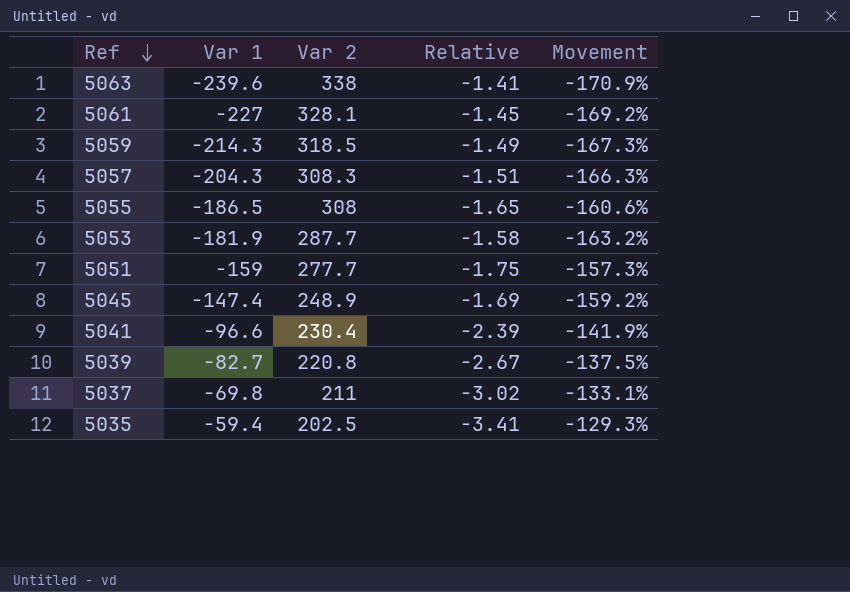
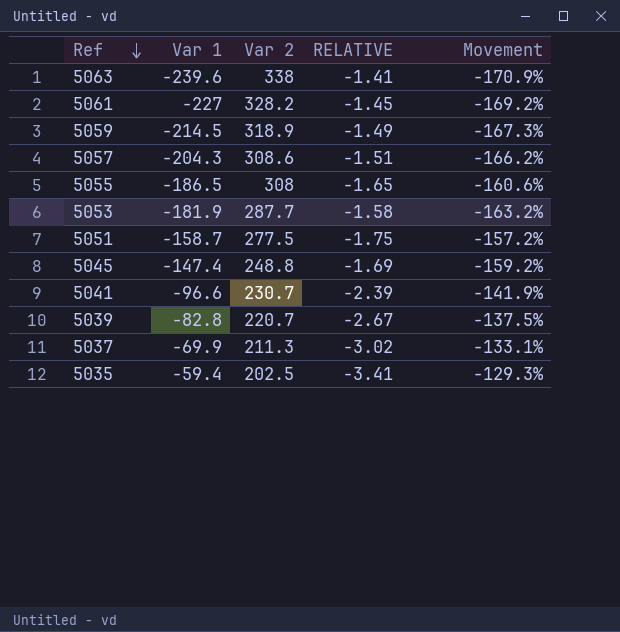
column name: Relative -> RELATIVE
5061 | Var 2: 328.1 -> 328.2
5059 | Var 1: -214.3 -> -214.5
5059 | Var 2: 318.5 -> 318.9
5057 | Var 2: 308.3 -> 308.6
5057 | Movement: -166.3% -> -166.2%
5051 | Var 1: -159 -> -158.7
5051 | Var 2: 277.7 -> 277.5
5051 | Movement: -157.3% -> -157.2%
5045 | Var 2: 248.9 -> 248.8
5041 | Var 2: 230.4 -> 230.7
5039 | Var 1: -82.7 -> -82.8
5039 | Var 2: 220.8 -> 220.7
5037 | Var 1: -69.8 -> -69.9
5037 | Var 2: 211 -> 211.3

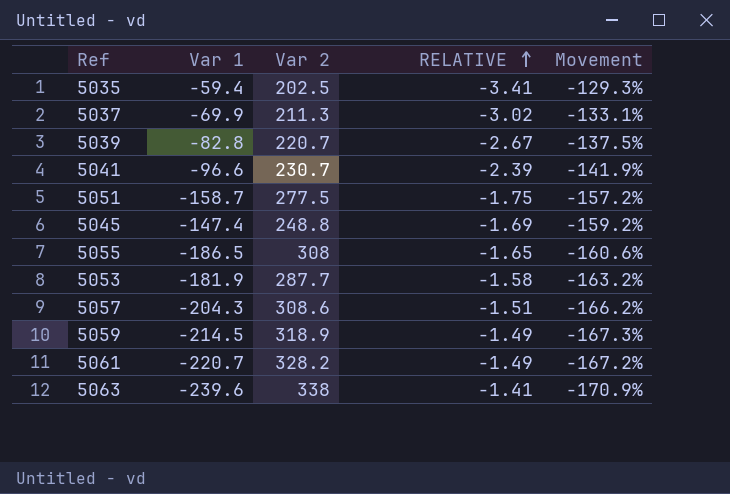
row order: Ref descending -> RELATIVE ascending
5061 | Var 1: -227 -> -220.7
5061 | RELATIVE: -1.45 -> -1.49
5061 | Movement: -169.2% -> -167.2%

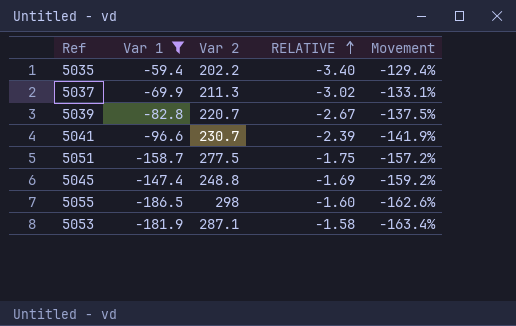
filter: none -> Var 1 >= -186.5
5035 | Var 2: 202.5 -> 202.2
5035 | RELATIVE: -3.41 -> -3.40
5035 | Movement: -129.3% -> -129.4%
5055 | Var 2: 308 -> 298
5055 | RELATIVE: -1.65 -> -1.60
5055 | Movement: -160.6% -> -162.6%
5053 | Var 2: 287.7 -> 287.1
5053 | Movement: -163.2% -> -163.4%

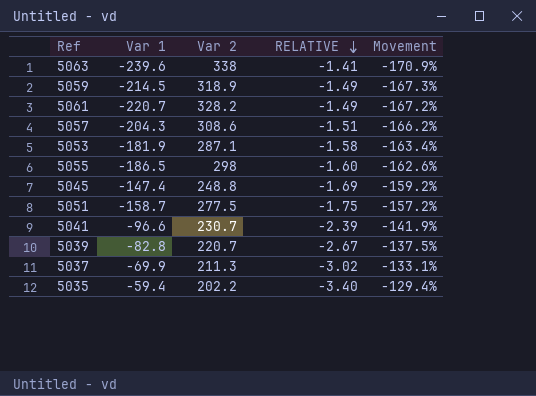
filter: Var 1 >= -186.5 -> none
row order: RELATIVE ascending -> RELATIVE descending

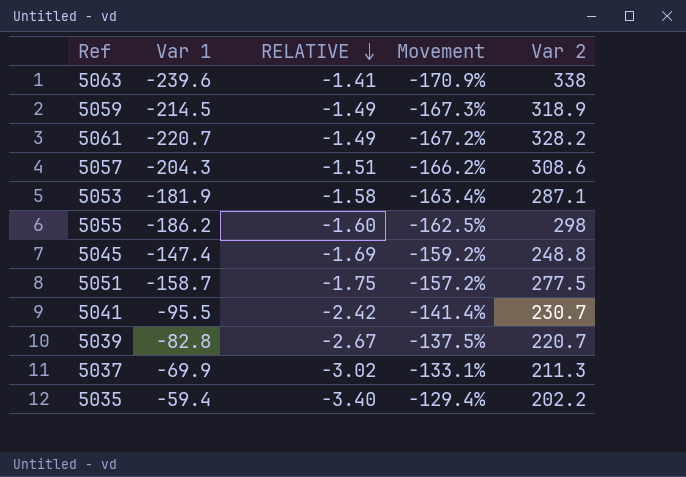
column Var 2 | position: 3 -> 5
5055 | Var 1: -186.5 -> -186.2
5055 | Movement: -162.6% -> -162.5%
5041 | Var 1: -96.6 -> -95.5
5041 | RELATIVE: -2.39 -> -2.42
5041 | Movement: -141.9% -> -141.4%

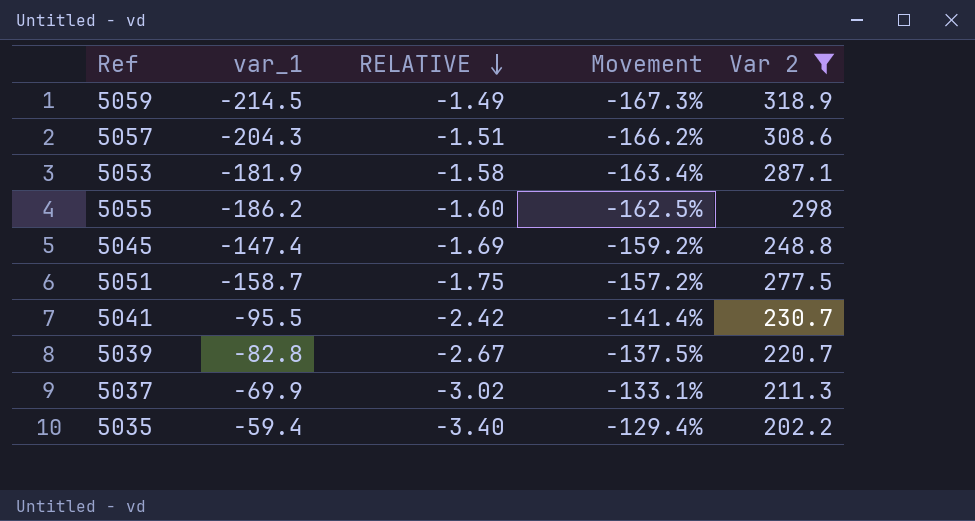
filter: none -> Var 2 <= 318.9
column name: Var 1 -> var_1

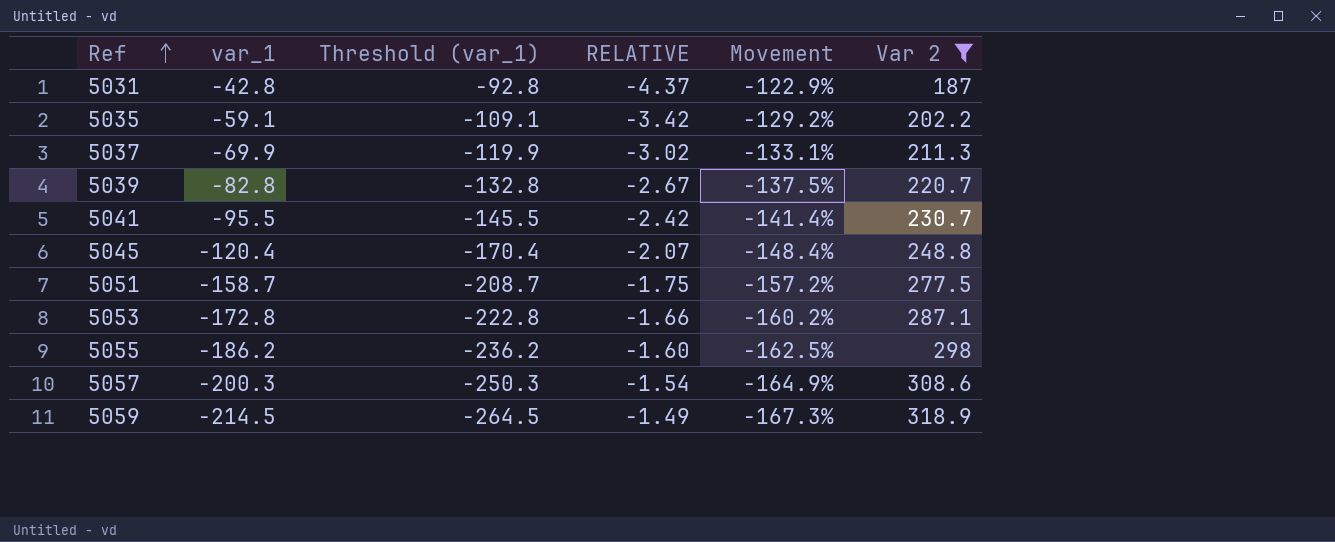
row order: RELATIVE descending -> Ref ascending
column Threshold (var_1) | formula: none -> [var_1] - 50
row 5031: none -> -42.8 | -92.8 | -4.37 | -122.9% | 187
5035 | var_1: -59.4 -> -59.1
5035 | RELATIVE: -3.40 -> -3.42
5035 | Movement: -129.4% -> -129.2%
5045 | var_1: -147.4 -> -120.4
5045 | RELATIVE: -1.69 -> -2.07
5045 | Movement: -159.2% -> -148.4%
5053 | var_1: -181.9 -> -172.8
5053 | RELATIVE: -1.58 -> -1.66
5053 | Movement: -163.4% -> -160.2%
5057 | var_1: -204.3 -> -200.3
5057 | RELATIVE: -1.51 -> -1.54
5057 | Movement: -166.2% -> -164.9%

